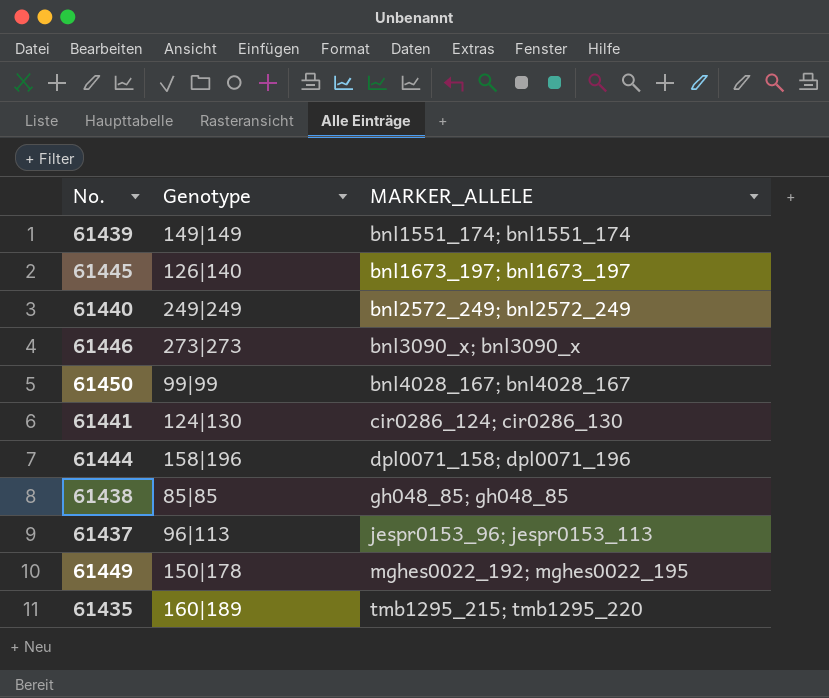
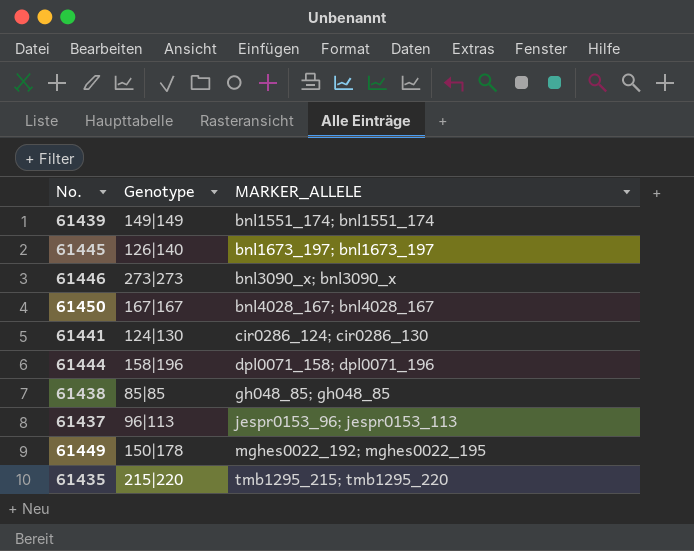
row 61440: 249|249 | bnl2572_249; bnl2572_249 -> none
61450 | Genotype: 99|99 -> 167|167
61435 | Genotype: 160|189 -> 215|220

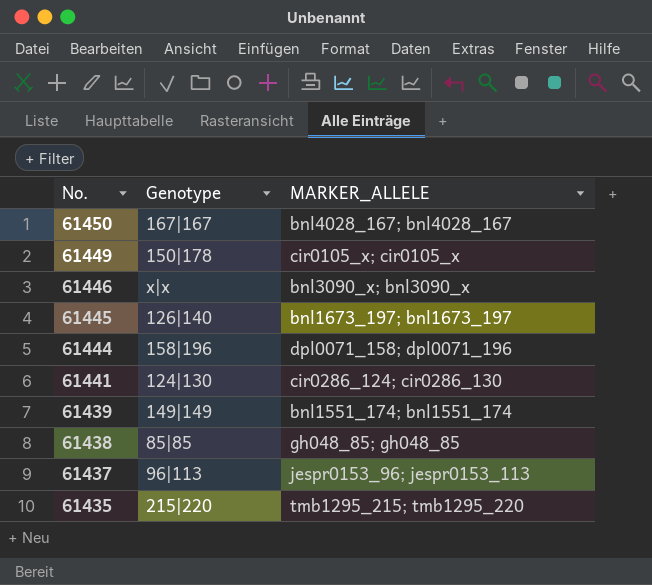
row order: MARKER_ALLELE ascending -> No. descending
61449 | MARKER_ALLELE: mghes0022_192; mghes0022_195 -> cir0105_x; cir0105_x
61446 | Genotype: 273|273 -> x|x

